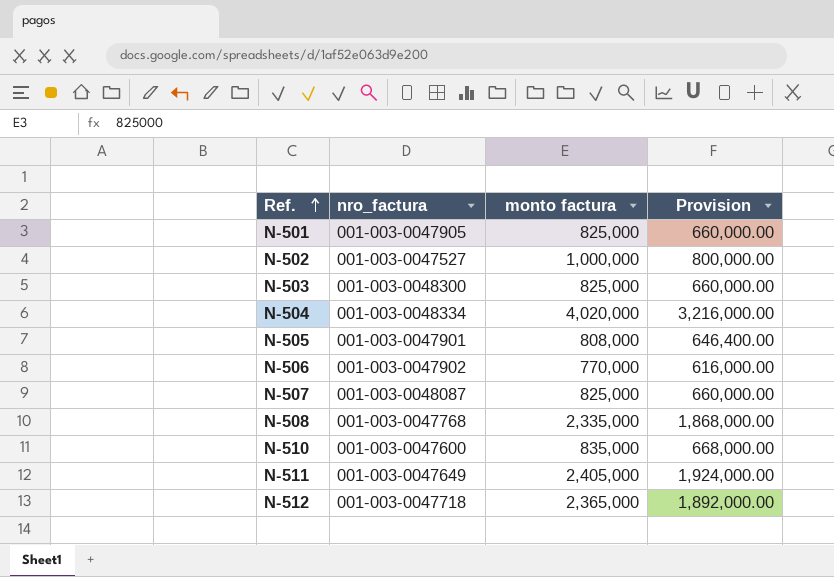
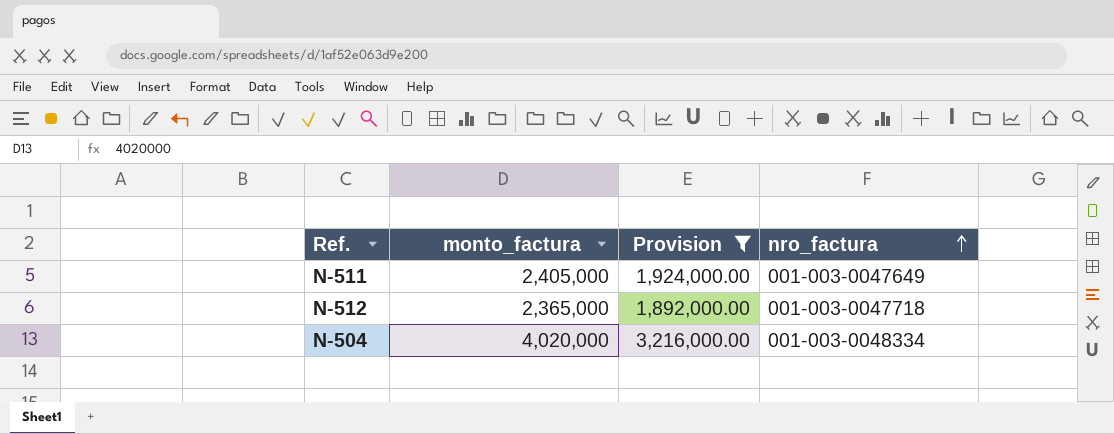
filter: none -> Provision >= 1,892,000.00
row order: Ref. ascending -> nro_factura ascending
column name: monto factura -> monto_factura
column nro_factura | position: 2 -> 4

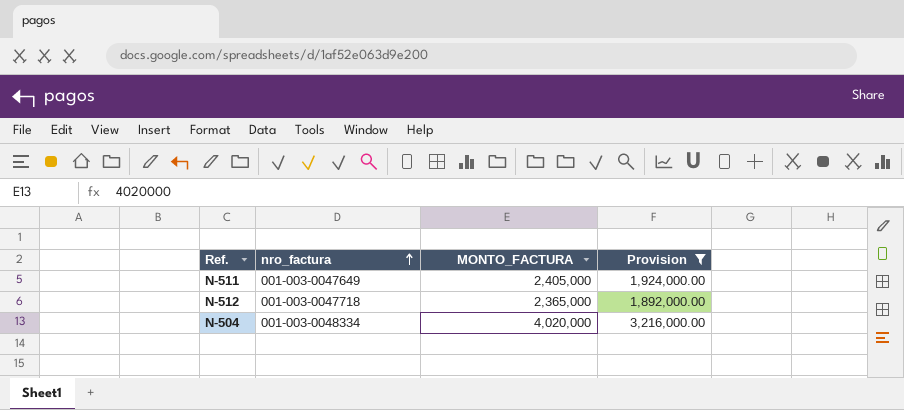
column nro_factura | position: 4 -> 2
column name: monto_factura -> MONTO_FACTURA

